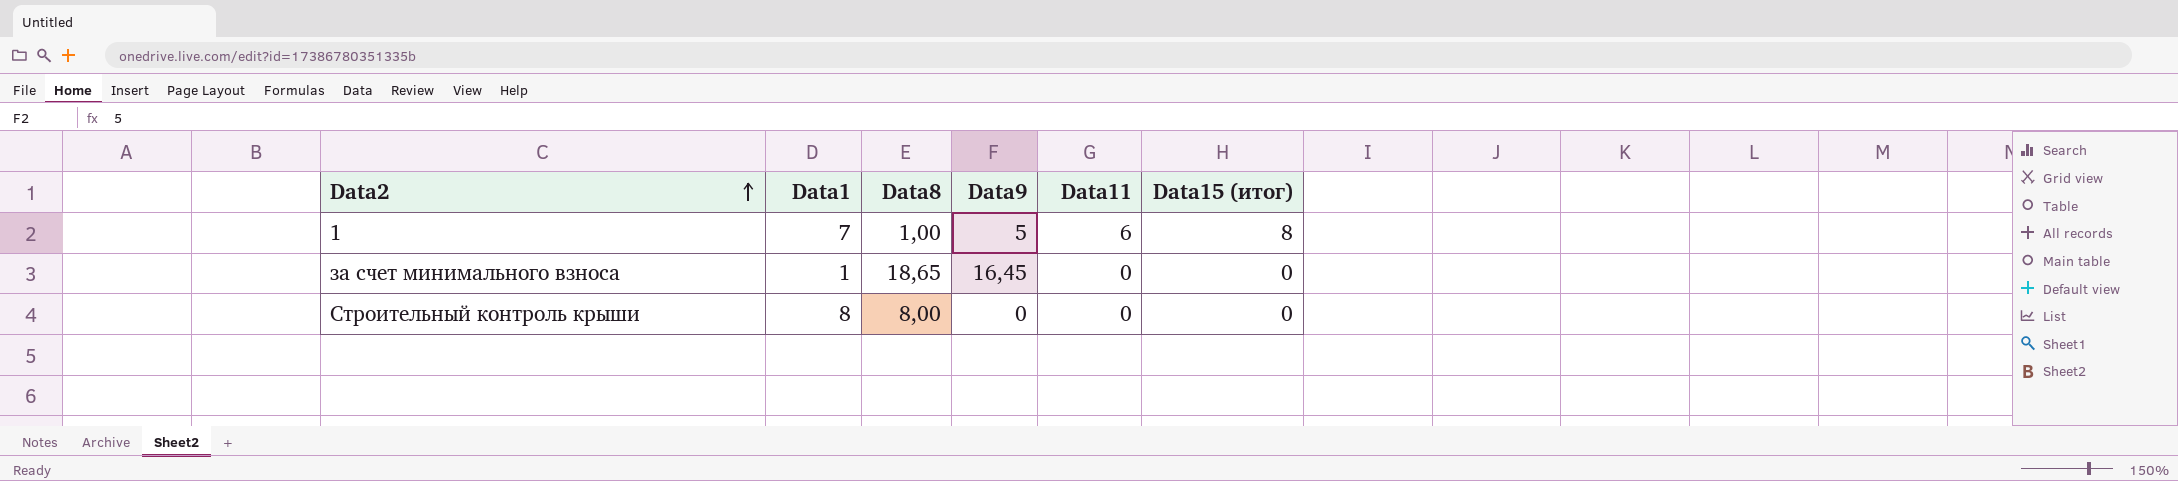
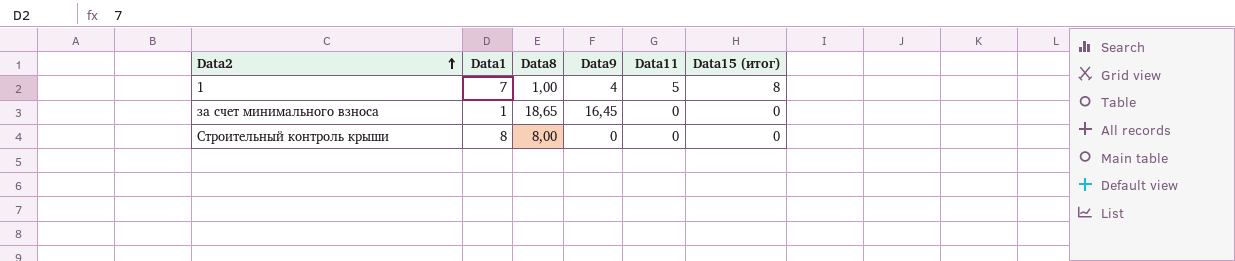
1 | Data9: 5 -> 4
1 | Data11: 6 -> 5

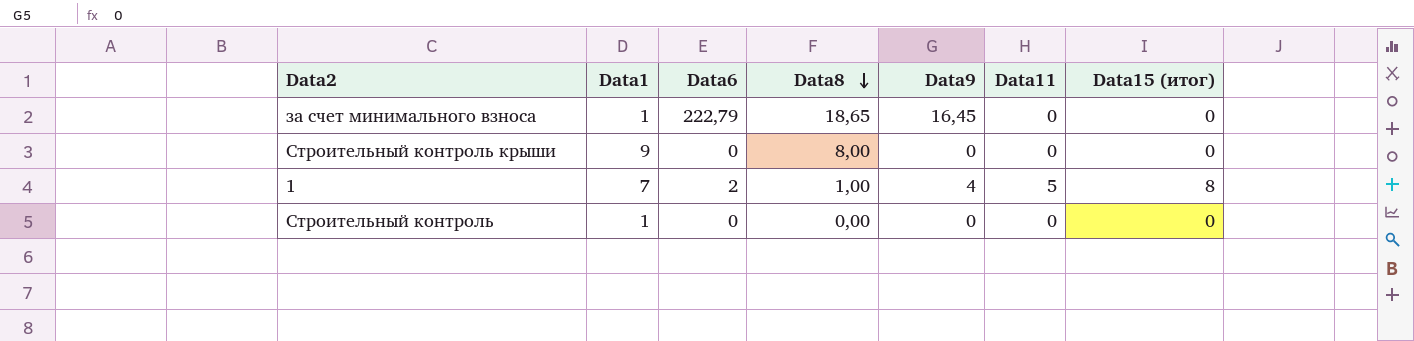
row order: Data2 ascending -> Data8 descending
column Data6 | position: none -> 3
Строительный контроль крыши | Data1: 8 -> 9
row Строительный контроль: none -> 1 | 0 | 0,00 | 0 | 0 | 0

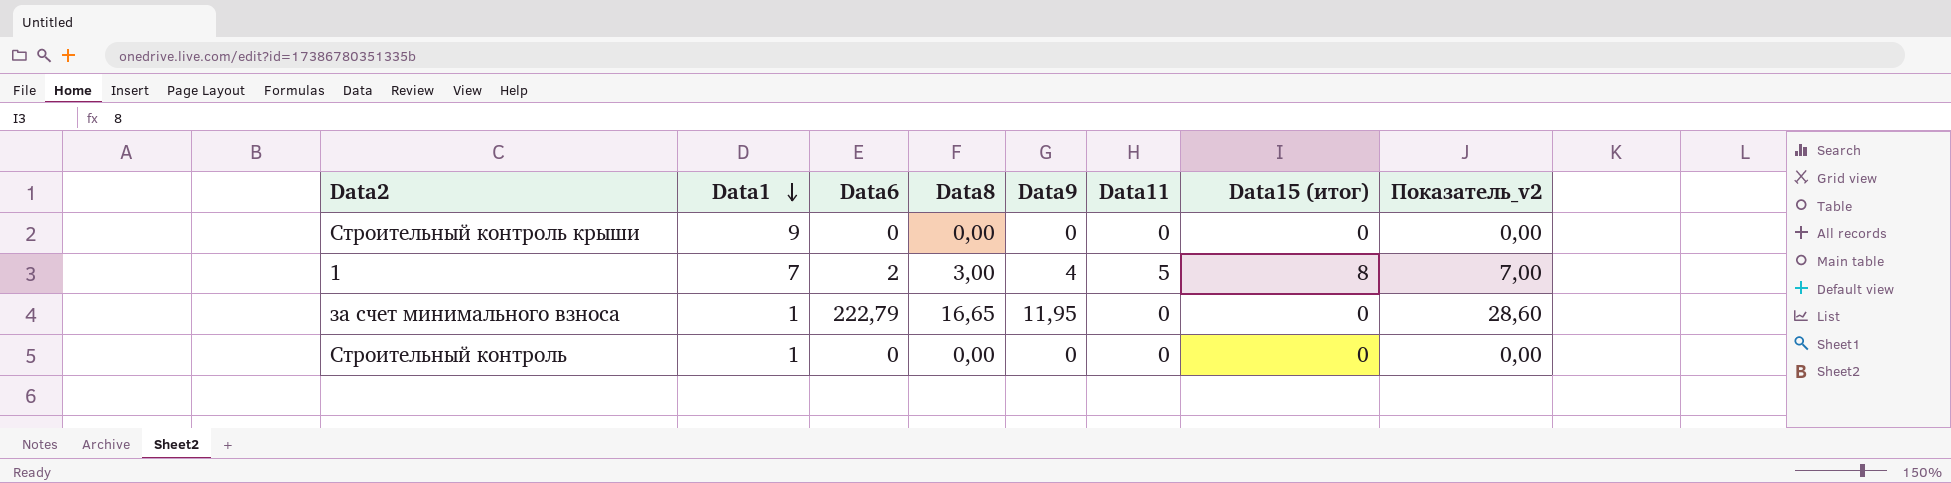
row order: Data8 descending -> Data1 descending
column Показатель_v2 | formula: none -> [Data8] + [Data9]
Строительный контроль крыши | Data8: 8,00 -> 0,00
1 | Data8: 1,00 -> 3,00
за счет минимального взноса | Data8: 18,65 -> 16,65
за счет минимального взноса | Data9: 16,45 -> 11,95

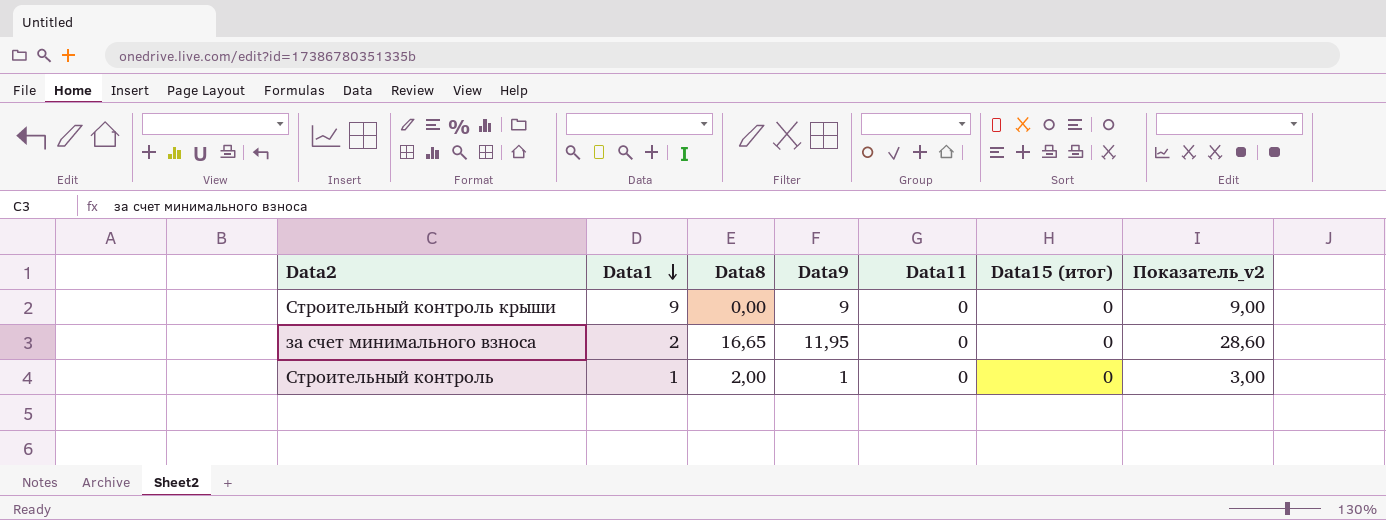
column Data6 | position: 3 -> none
row 1: 7 | 2 | 3,00 | 4 | 5 | 8 | 7,00 -> none
Строительный контроль крыши | Data9: 0 -> 9
Строительный контроль крыши | Показатель_v2: 0,00 -> 9,00
за счет минимального взноса | Data1: 1 -> 2
Строительный контроль | Data8: 0,00 -> 2,00
Строительный контроль | Data9: 0 -> 1
Строительный контроль | Показатель_v2: 0,00 -> 3,00

